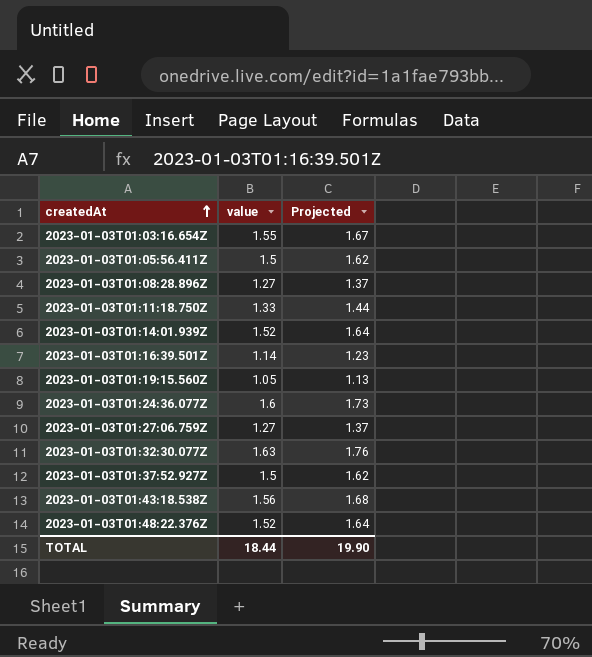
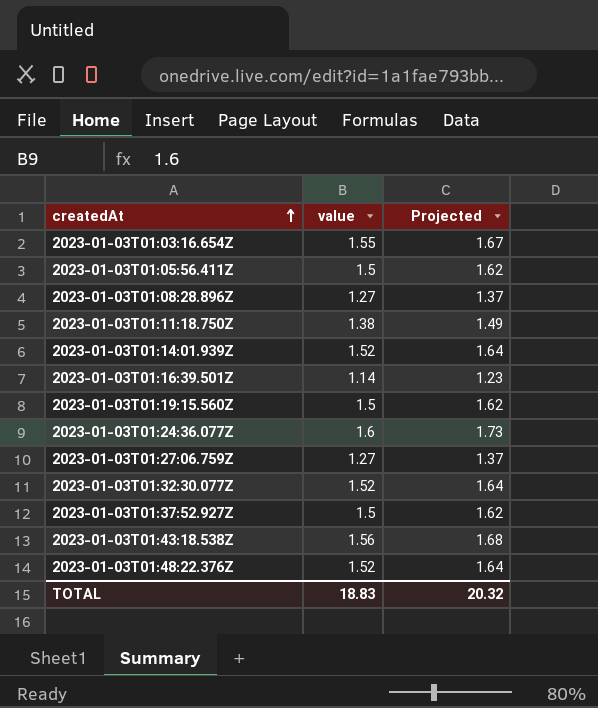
2023-01-03T01:11:18.750Z | value: 1.33 -> 1.38
2023-01-03T01:11:18.750Z | Projected: 1.44 -> 1.49
2023-01-03T01:19:15.560Z | value: 1.05 -> 1.5
2023-01-03T01:19:15.560Z | Projected: 1.13 -> 1.62
2023-01-03T01:32:30.077Z | value: 1.63 -> 1.52
2023-01-03T01:32:30.077Z | Projected: 1.76 -> 1.64
TOTAL | value: 18.44 -> 18.83
TOTAL | Projected: 19.90 -> 20.32

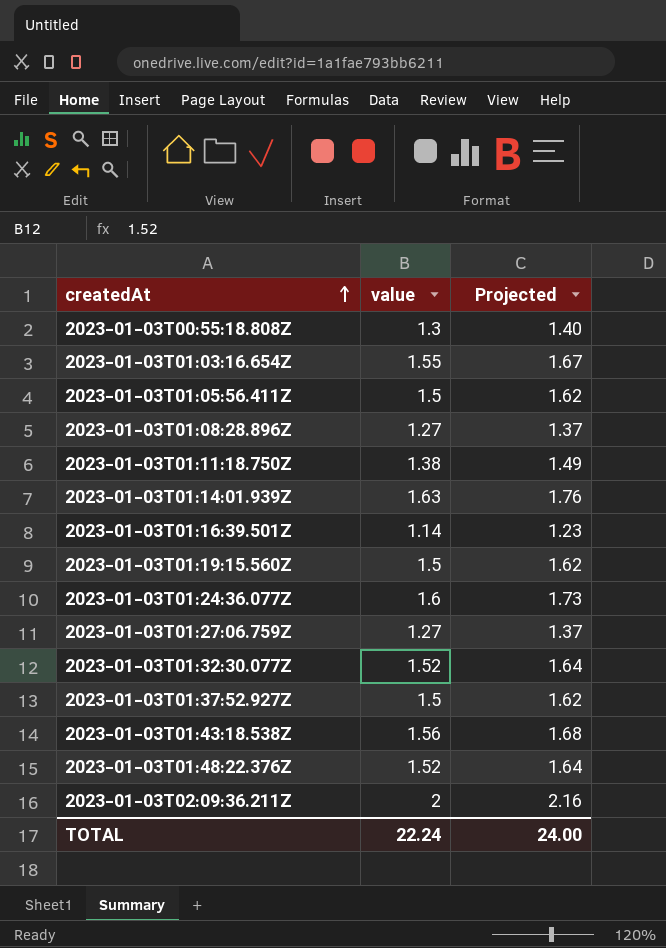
row 2023-01-03T00:55:18.808Z: none -> 1.3 | 1.40
2023-01-03T01:14:01.939Z | value: 1.52 -> 1.63
2023-01-03T01:14:01.939Z | Projected: 1.64 -> 1.76
row 2023-01-03T02:09:36.211Z: none -> 2 | 2.16
TOTAL | value: 18.83 -> 22.24
TOTAL | Projected: 20.32 -> 24.00

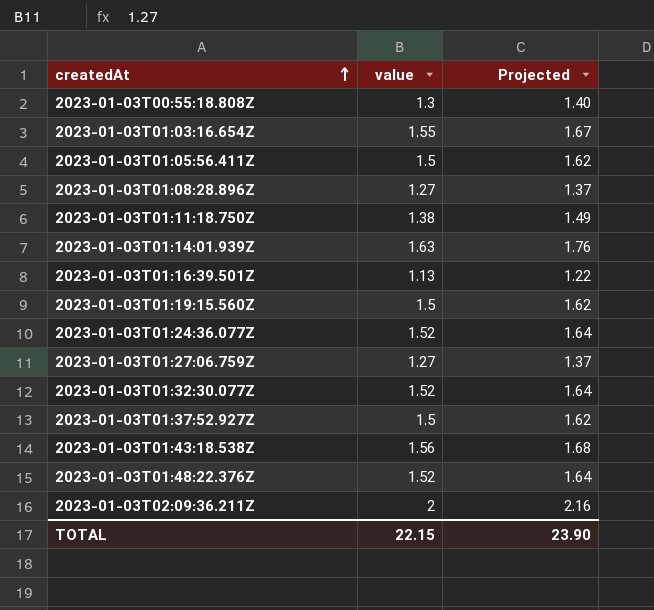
2023-01-03T01:16:39.501Z | value: 1.14 -> 1.13
2023-01-03T01:16:39.501Z | Projected: 1.23 -> 1.22
2023-01-03T01:24:36.077Z | value: 1.6 -> 1.52
2023-01-03T01:24:36.077Z | Projected: 1.73 -> 1.64
TOTAL | value: 22.24 -> 22.15
TOTAL | Projected: 24.00 -> 23.90

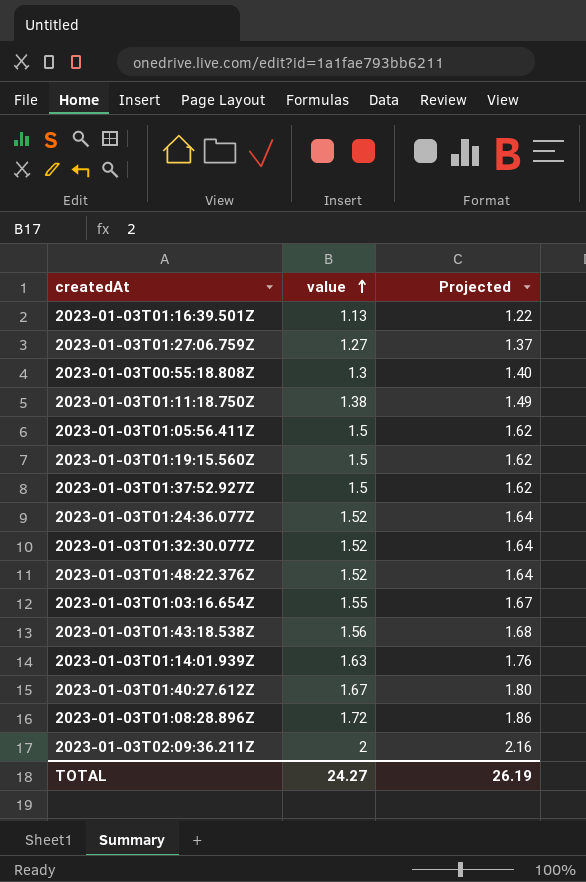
row order: createdAt ascending -> value ascending
row 2023-01-03T01:40:27.612Z: none -> 1.67 | 1.80
2023-01-03T01:08:28.896Z | value: 1.27 -> 1.72
2023-01-03T01:08:28.896Z | Projected: 1.37 -> 1.86
TOTAL | value: 22.15 -> 24.27
TOTAL | Projected: 23.90 -> 26.19

